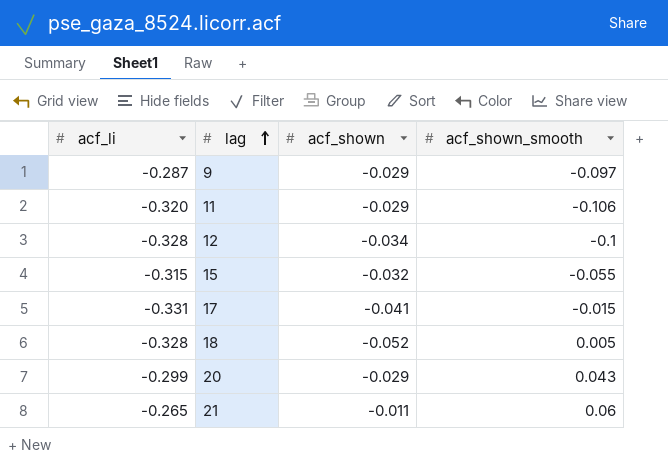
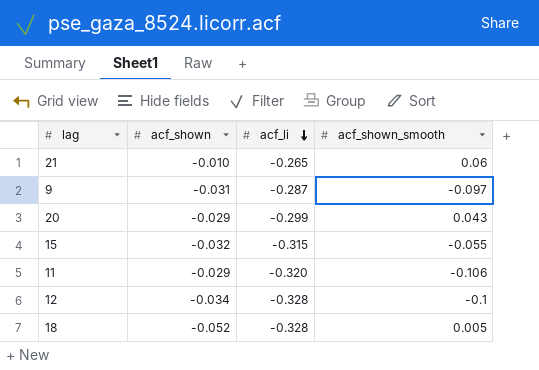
row order: lag ascending -> acf_li descending
column acf_li | position: 1 -> 3
row 17: -0.331 | -0.041 | -0.015 -> none
21 | acf_shown: -0.011 -> -0.010
9 | acf_shown: -0.029 -> -0.031

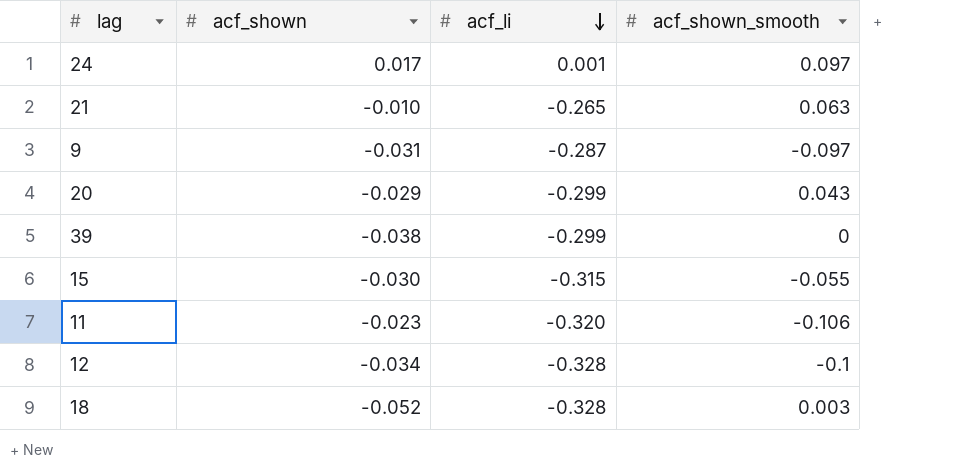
row 24: none -> 0.017 | 0.001 | 0.097
21 | acf_shown_smooth: 0.06 -> 0.063
row 39: none -> -0.038 | -0.299 | 0
15 | acf_shown: -0.032 -> -0.030
11 | acf_shown: -0.029 -> -0.023
18 | acf_shown_smooth: 0.005 -> 0.003

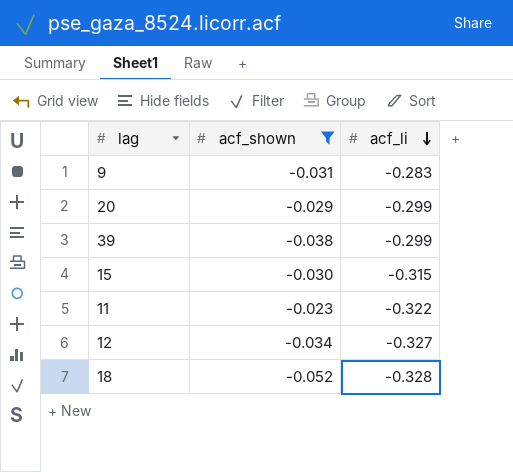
filter: none -> acf_shown <= -0.023
column acf_shown_smooth | position: 4 -> none
9 | acf_li: -0.287 -> -0.283
11 | acf_li: -0.320 -> -0.322
12 | acf_li: -0.328 -> -0.327

